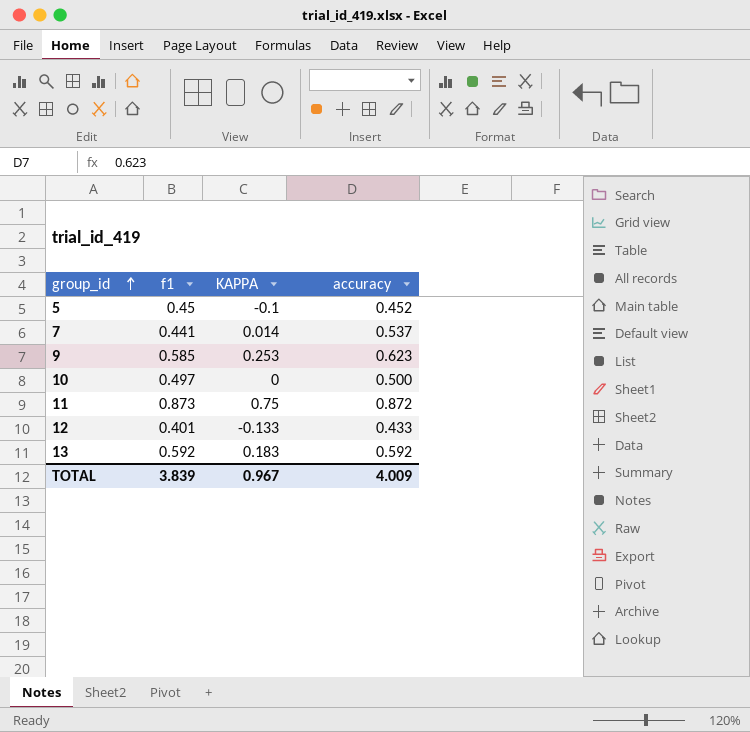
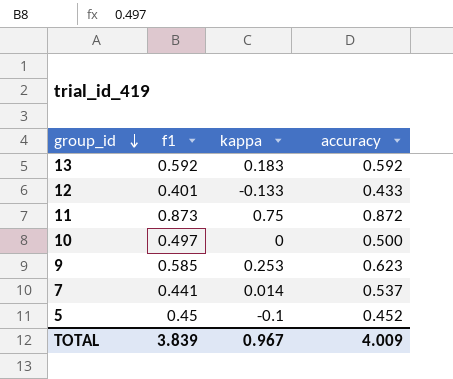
row order: group_id ascending -> group_id descending
column name: KAPPA -> kappa

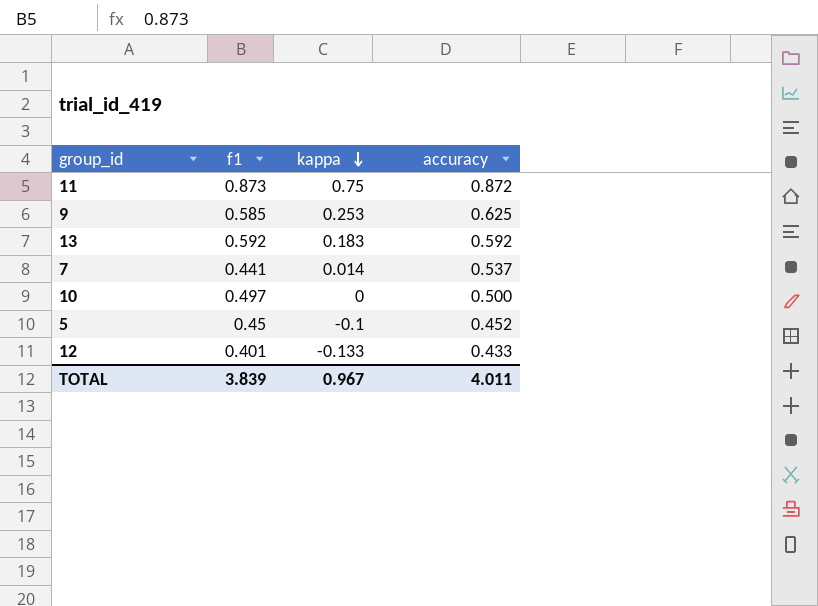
row order: group_id descending -> kappa descending
9 | accuracy: 0.623 -> 0.625
TOTAL | accuracy: 4.009 -> 4.011

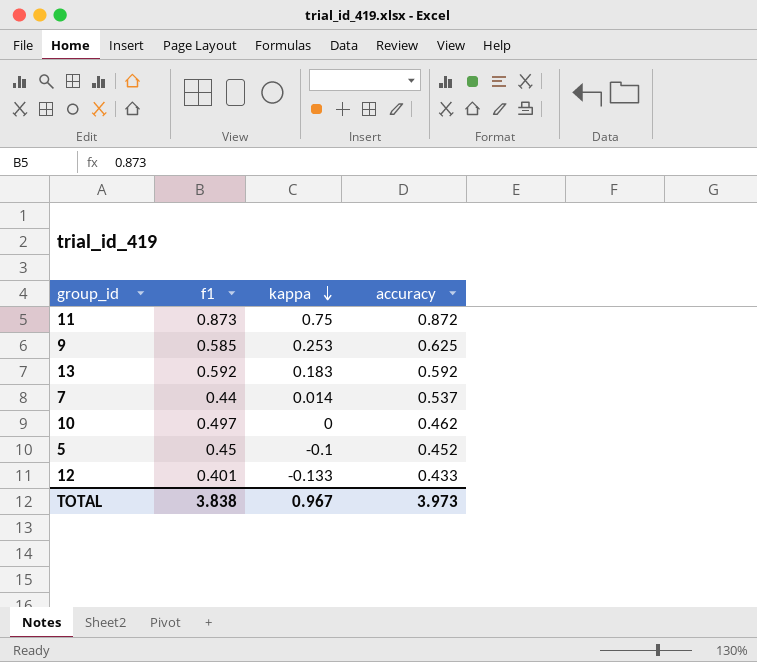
7 | f1: 0.441 -> 0.44
10 | accuracy: 0.500 -> 0.462
TOTAL | f1: 3.839 -> 3.838
TOTAL | accuracy: 4.011 -> 3.973

